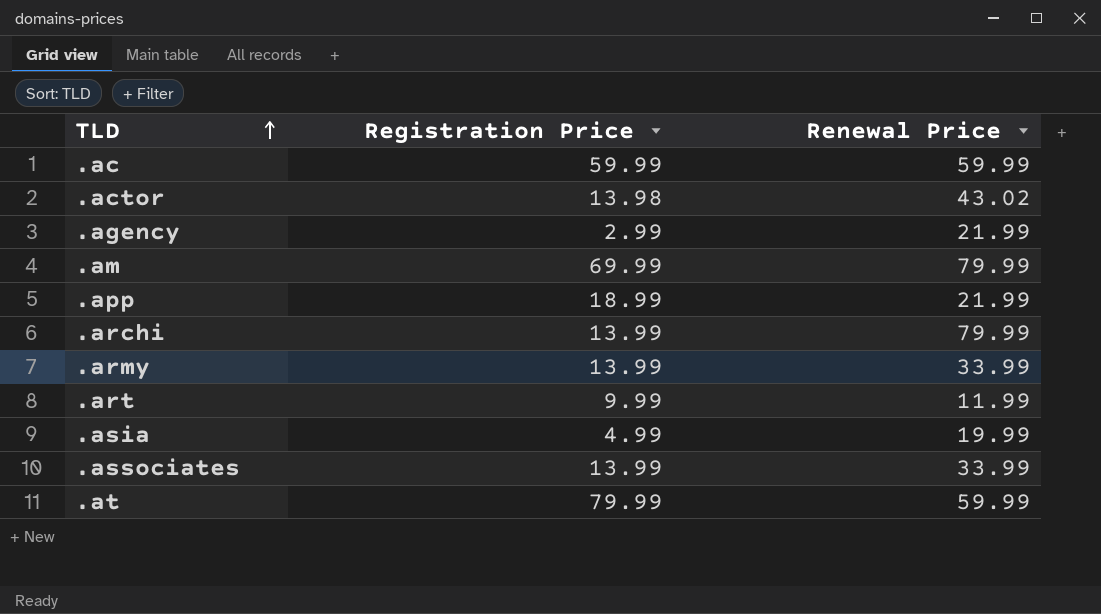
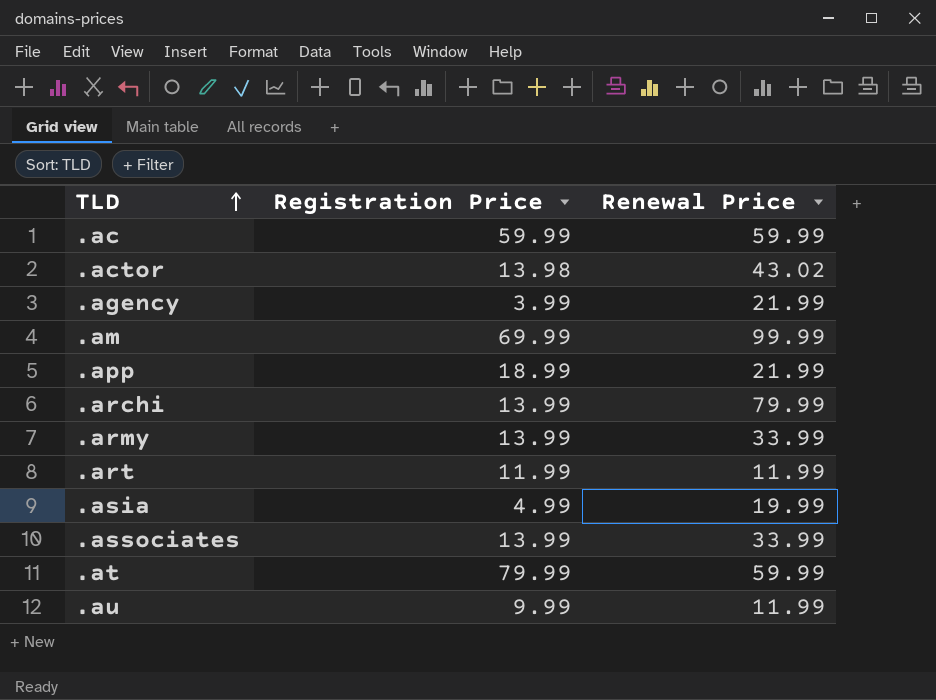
.agency | Registration Price: 2.99 -> 3.99
.am | Renewal Price: 79.99 -> 99.99
.art | Registration Price: 9.99 -> 11.99
row .au: none -> 9.99 | 11.99

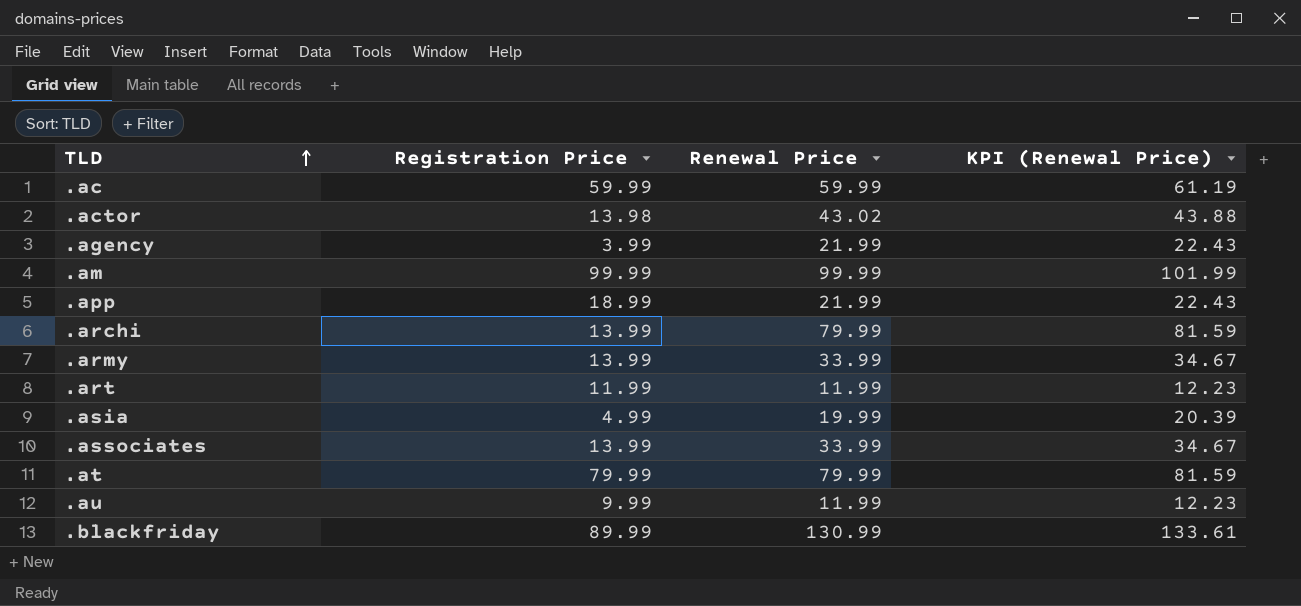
column KPI (Renewal Price) | formula: none -> [Renewal Price] * 1.02
.am | Registration Price: 69.99 -> 99.99
.at | Renewal Price: 59.99 -> 79.99
row .blackfriday: none -> 89.99 | 130.99 | 133.61

